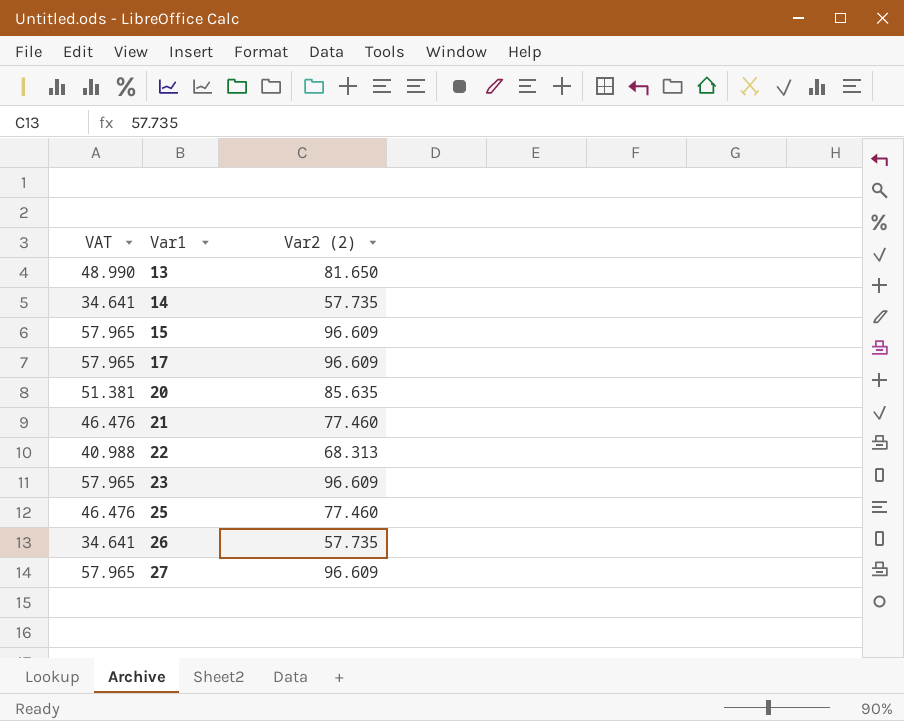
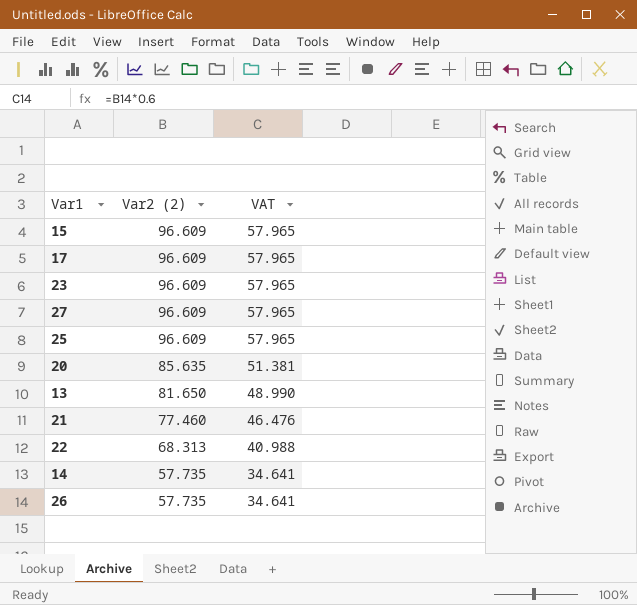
row order: Var1 ascending -> Var2 (2) descending
column VAT | position: 1 -> 3
25 | Var2 (2): 77.460 -> 96.609
25 | VAT: 46.476 -> 57.965

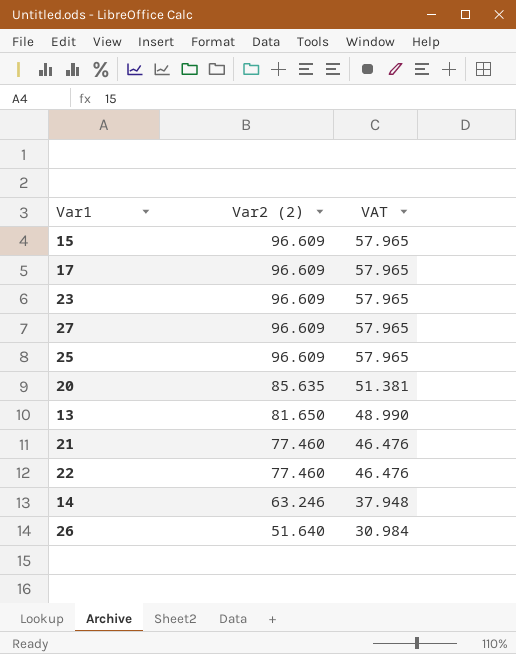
22 | Var2 (2): 68.313 -> 77.460
22 | VAT: 40.988 -> 46.476
14 | Var2 (2): 57.735 -> 63.246
14 | VAT: 34.641 -> 37.948
26 | Var2 (2): 57.735 -> 51.640
26 | VAT: 34.641 -> 30.984

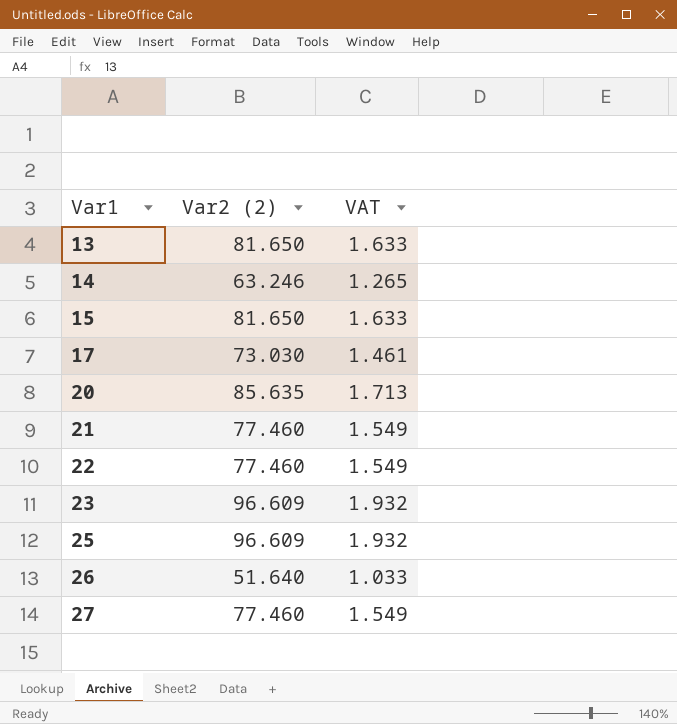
row order: Var2 (2) descending -> Var1 ascending
column VAT | formula: [Var2 (2)] * 0.6 -> [Var2 (2)] * 0.02
15 | Var2 (2): 96.609 -> 81.650
17 | Var2 (2): 96.609 -> 73.030
27 | Var2 (2): 96.609 -> 77.460

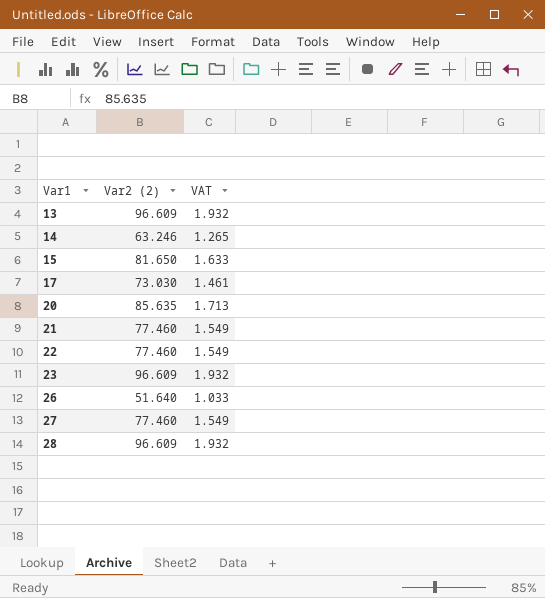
row 25: 96.609 | 1.932 -> none
13 | Var2 (2): 81.650 -> 96.609
13 | VAT: 1.633 -> 1.932
row 28: none -> 96.609 | 1.932

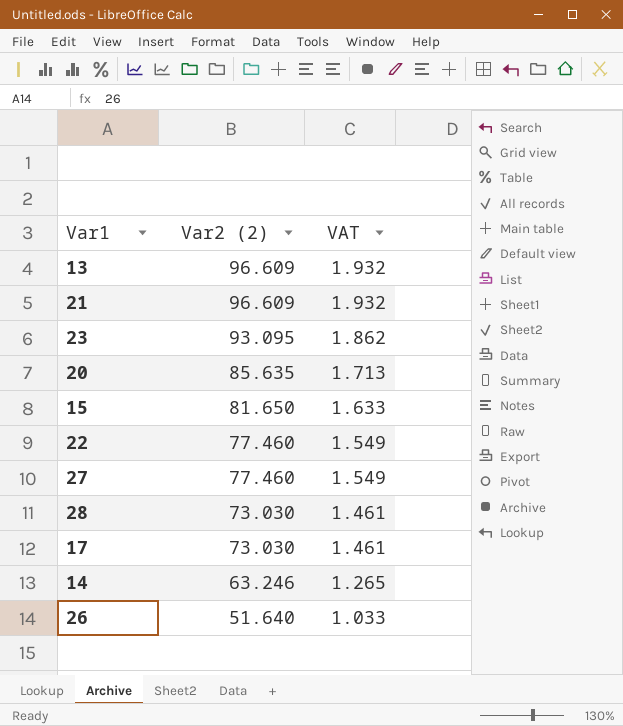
row order: Var1 ascending -> Var2 (2) descending
21 | Var2 (2): 77.460 -> 96.609
21 | VAT: 1.549 -> 1.932
23 | Var2 (2): 96.609 -> 93.095
23 | VAT: 1.932 -> 1.862
28 | Var2 (2): 96.609 -> 73.030
28 | VAT: 1.932 -> 1.461

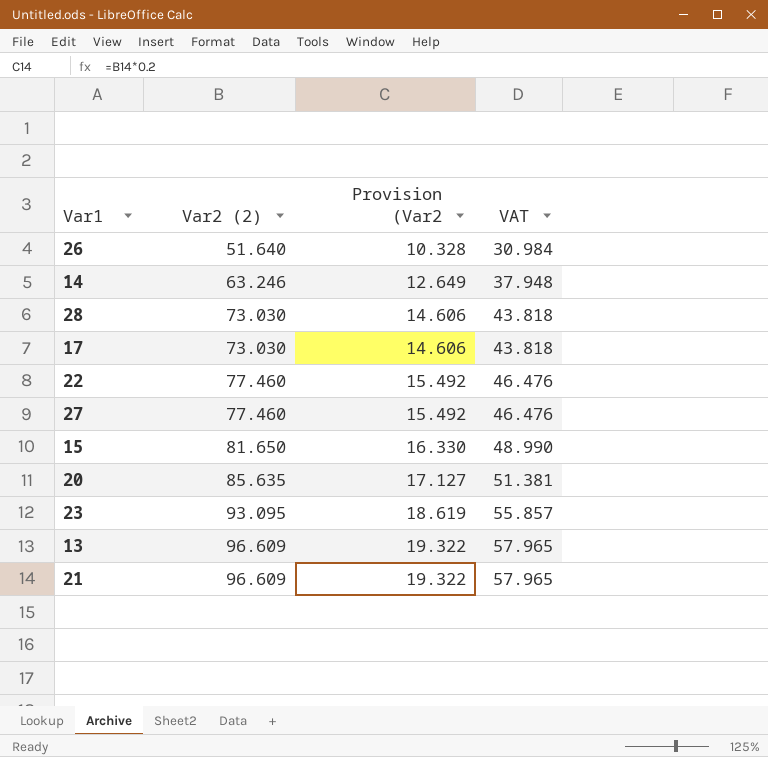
row order: Var2 (2) descending -> Var2 (2) ascending
column Provision (Var2 | formula: none -> [Var2 (2)] * 0.2
column VAT | formula: [Var2 (2)] * 0.02 -> [Var2 (2)] * 0.6

